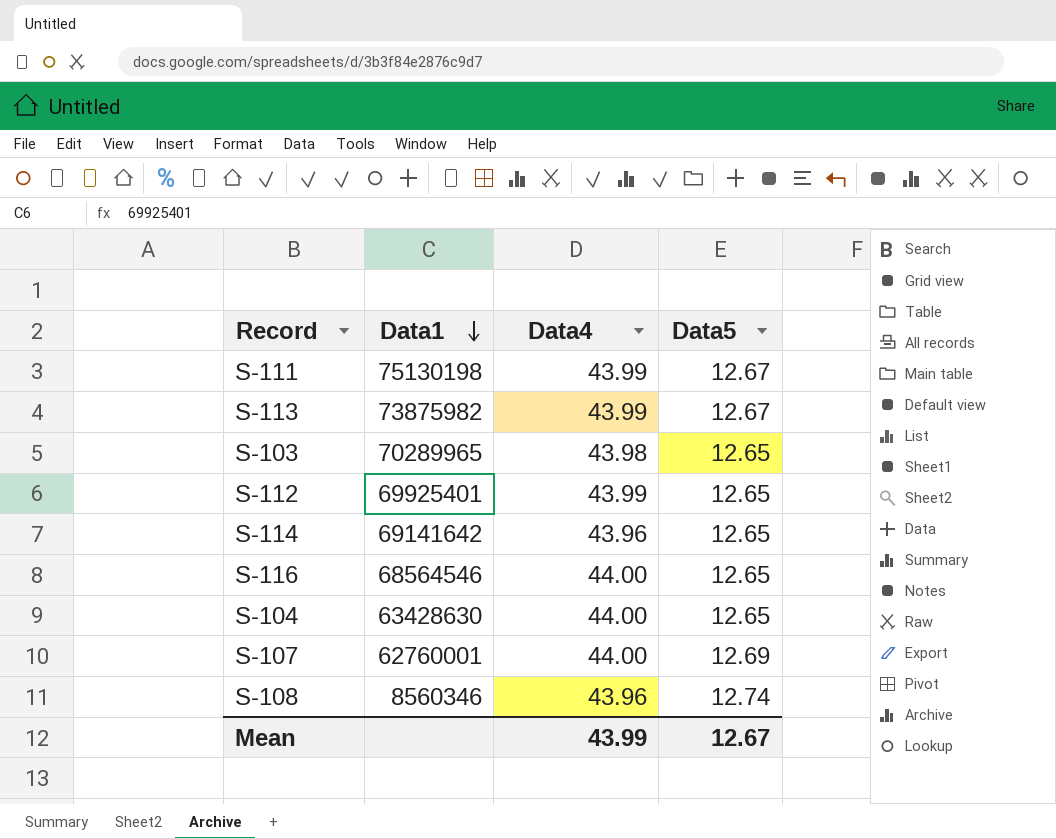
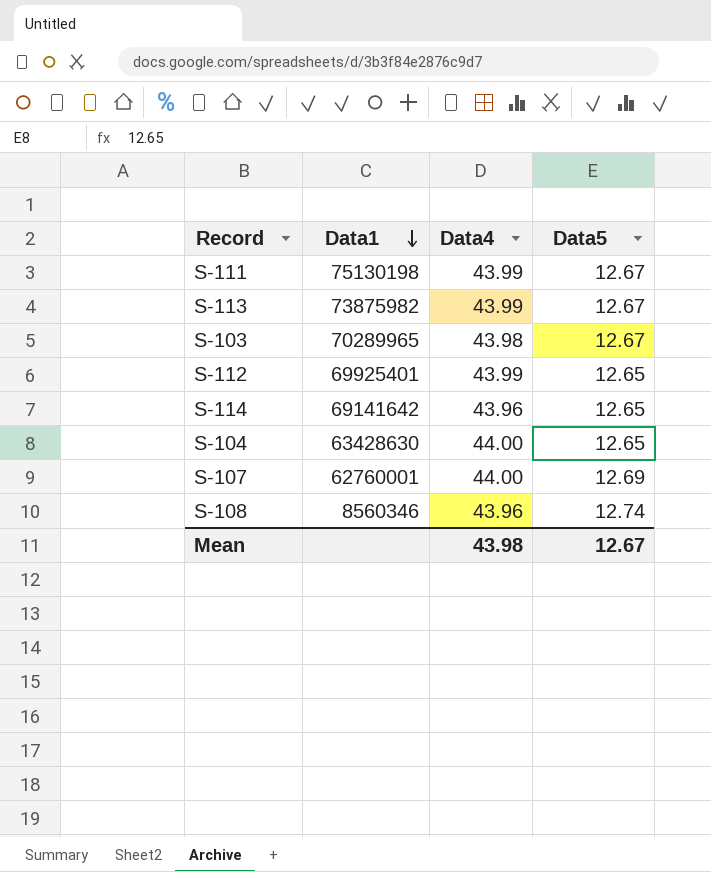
row S-116: 68564546 | 44.00 | 12.65 -> none
S-103 | Data5: 12.65 -> 12.67
Mean | Data4: 43.99 -> 43.98

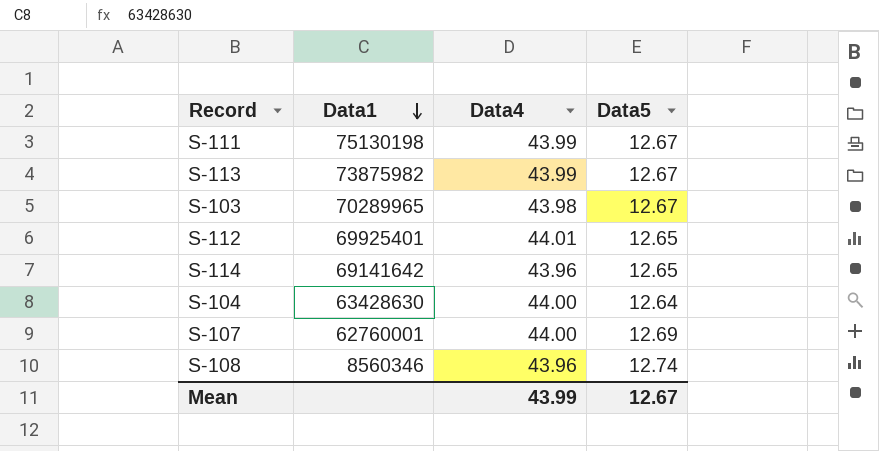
S-112 | Data4: 43.99 -> 44.01
S-104 | Data5: 12.65 -> 12.64
Mean | Data4: 43.98 -> 43.99

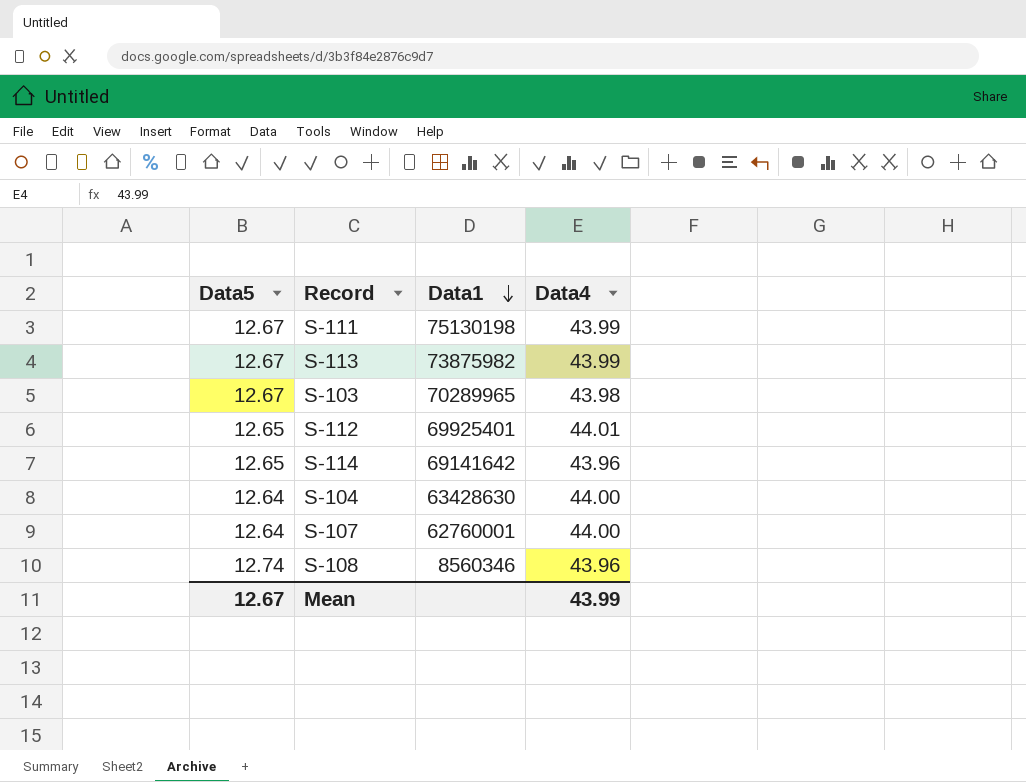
column Data5 | position: 4 -> 1
S-107 | Data5: 12.69 -> 12.64

